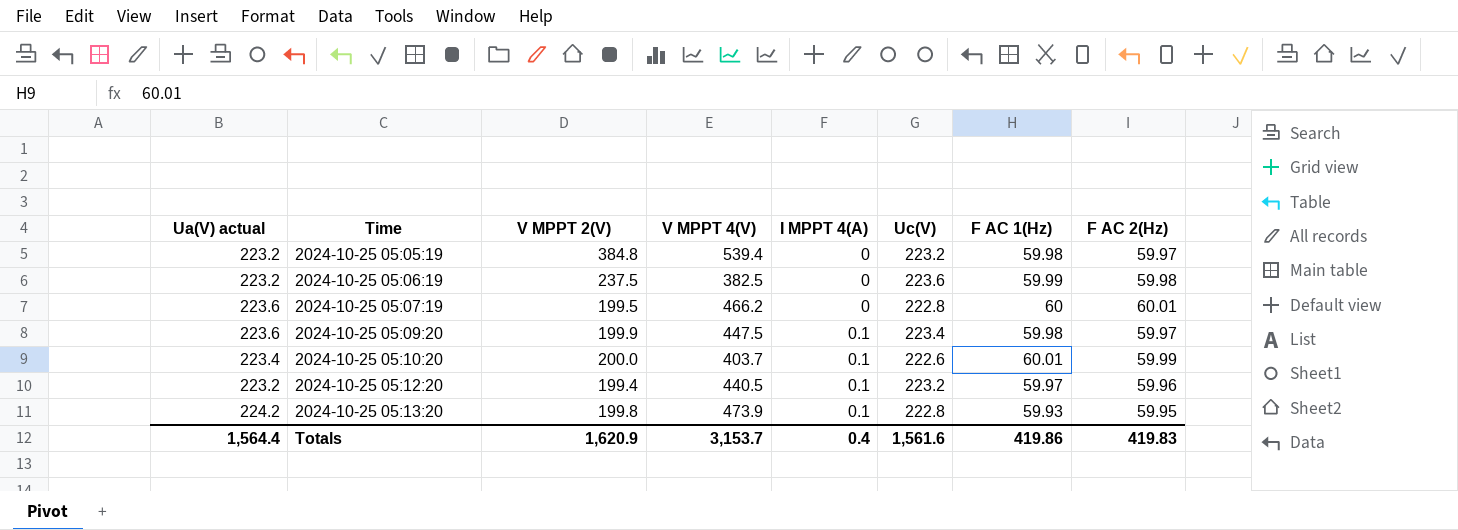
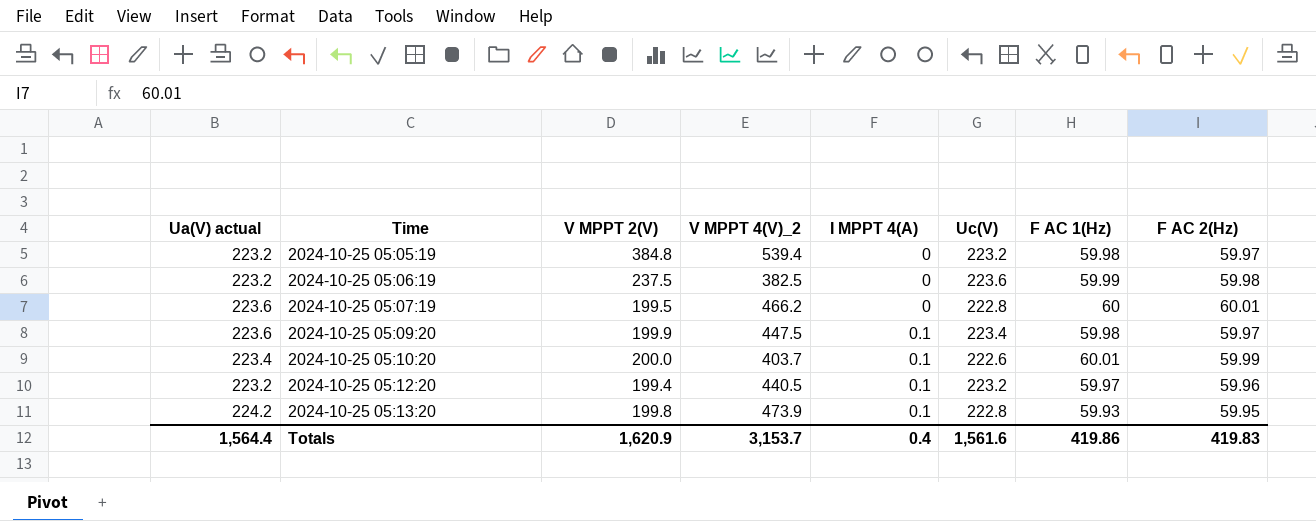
column name: V MPPT 4(V) -> V MPPT 4(V)_2

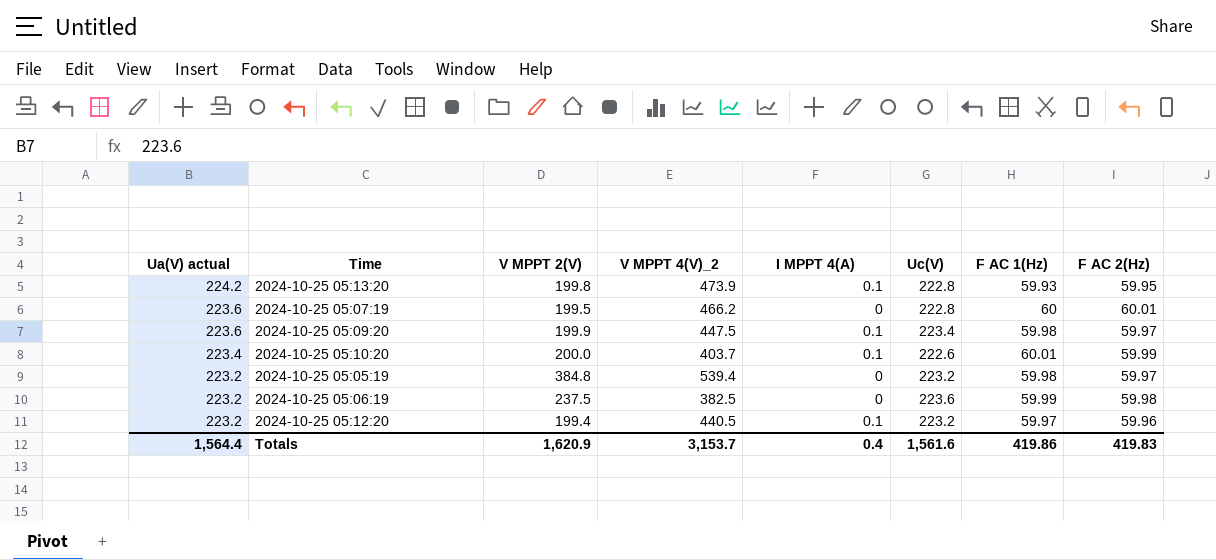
row order: Time ascending -> Ua(V) actual descending

